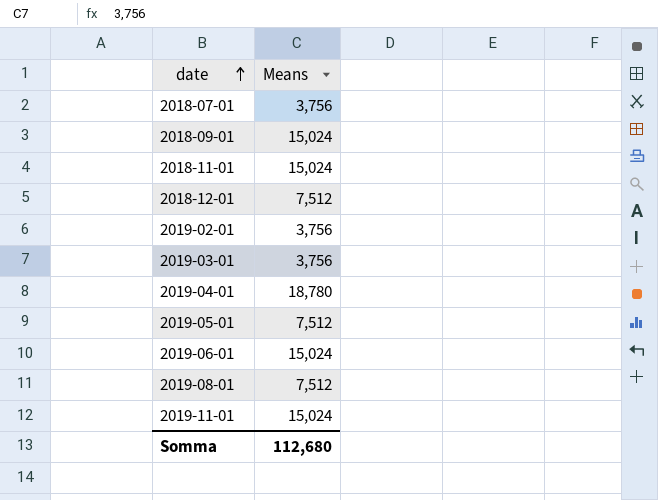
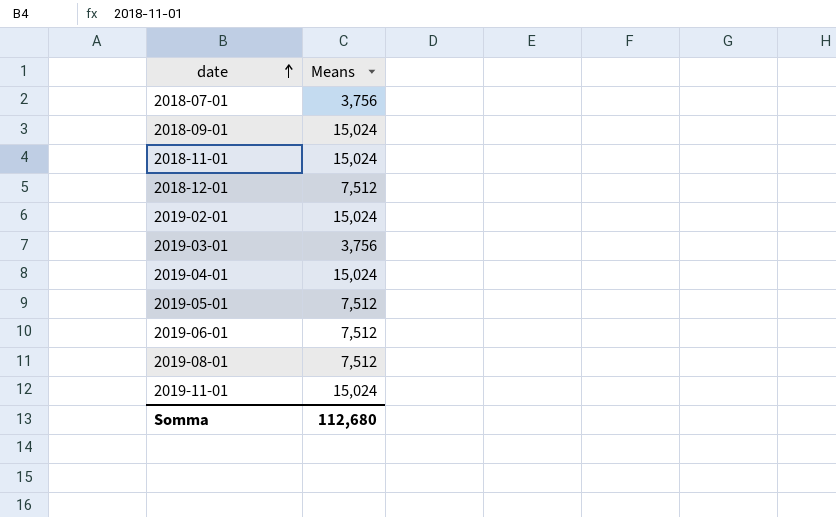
2019-02-01 | Means: 3,756 -> 15,024
2019-04-01 | Means: 18,780 -> 15,024
2019-06-01 | Means: 15,024 -> 7,512

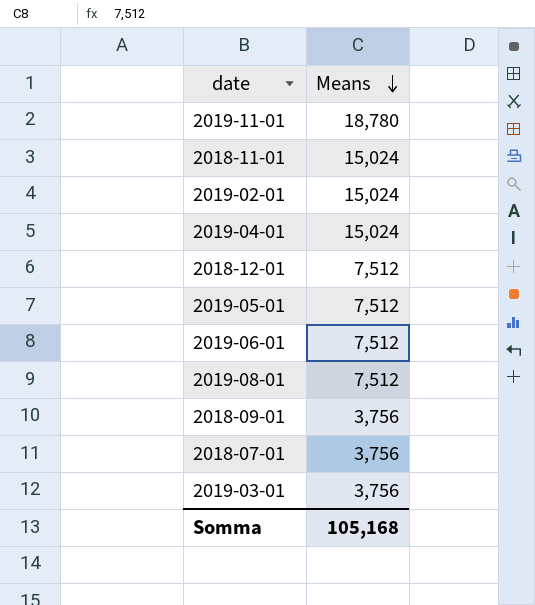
row order: date ascending -> Means descending
2019-11-01 | Means: 15,024 -> 18,780
2018-09-01 | Means: 15,024 -> 3,756
Somma | Means: 112,680 -> 105,168

